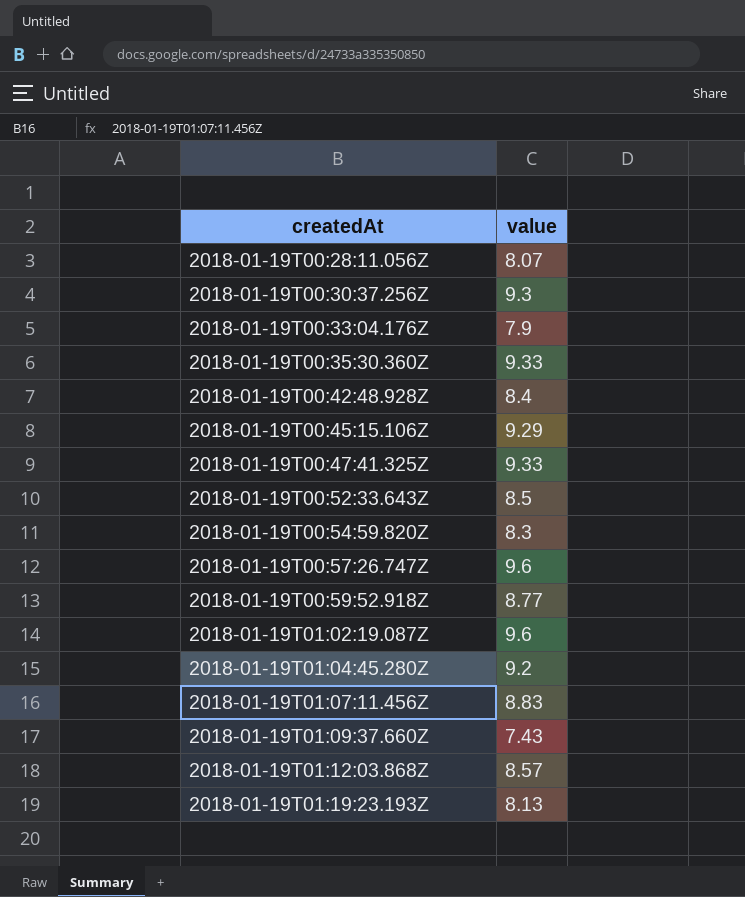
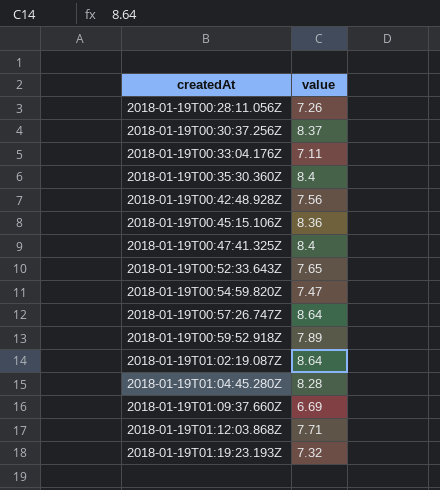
row 2018-01-19T01:07:11.456Z: 8.83 -> none
2018-01-19T00:28:11.056Z | value: 8.07 -> 7.26
2018-01-19T00:30:37.256Z | value: 9.3 -> 8.37
2018-01-19T00:33:04.176Z | value: 7.9 -> 7.11
2018-01-19T00:35:30.360Z | value: 9.33 -> 8.4
2018-01-19T00:42:48.928Z | value: 8.4 -> 7.56
2018-01-19T00:45:15.106Z | value: 9.29 -> 8.36
2018-01-19T00:47:41.325Z | value: 9.33 -> 8.4
2018-01-19T00:52:33.643Z | value: 8.5 -> 7.65
2018-01-19T00:54:59.820Z | value: 8.3 -> 7.47
2018-01-19T00:57:26.747Z | value: 9.6 -> 8.64
2018-01-19T00:59:52.918Z | value: 8.77 -> 7.89
2018-01-19T01:02:19.087Z | value: 9.6 -> 8.64
2018-01-19T01:04:45.280Z | value: 9.2 -> 8.28
2018-01-19T01:09:37.660Z | value: 7.43 -> 6.69
2018-01-19T01:12:03.868Z | value: 8.57 -> 7.71
2018-01-19T01:19:23.193Z | value: 8.13 -> 7.32

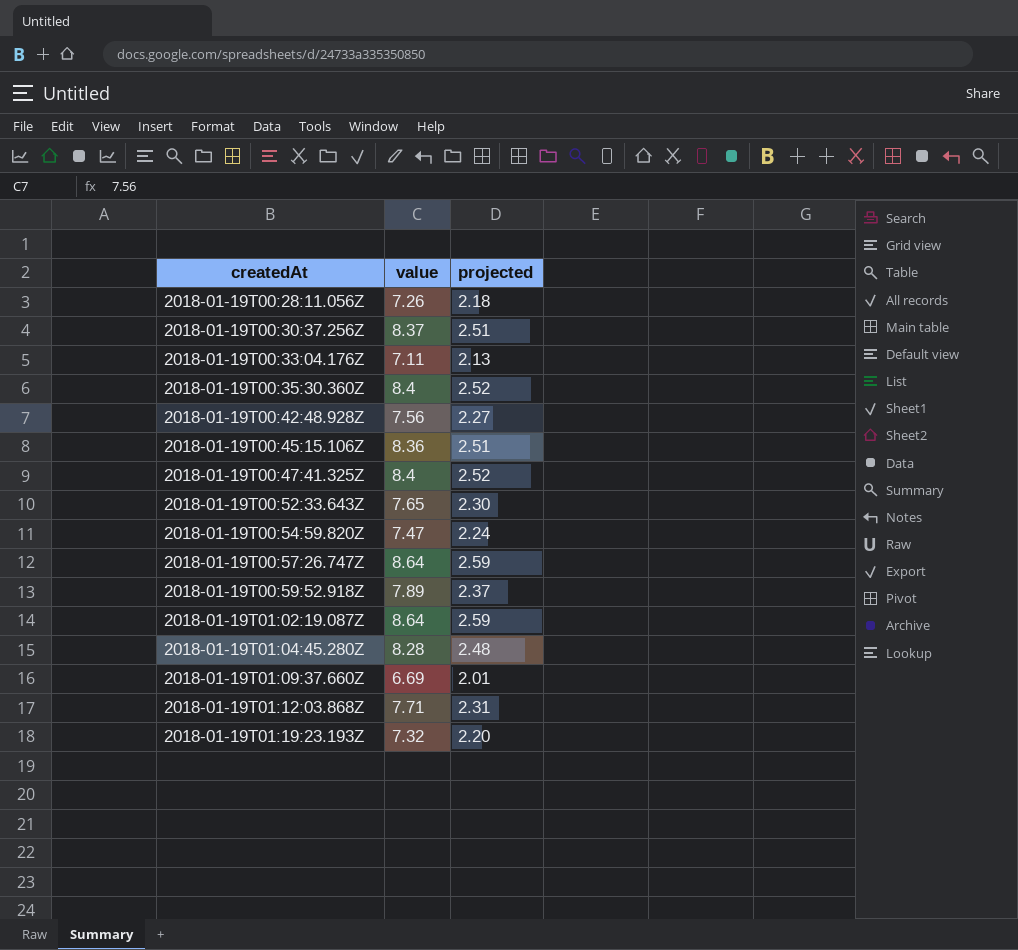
column projected | formula: none -> [value] * 0.3

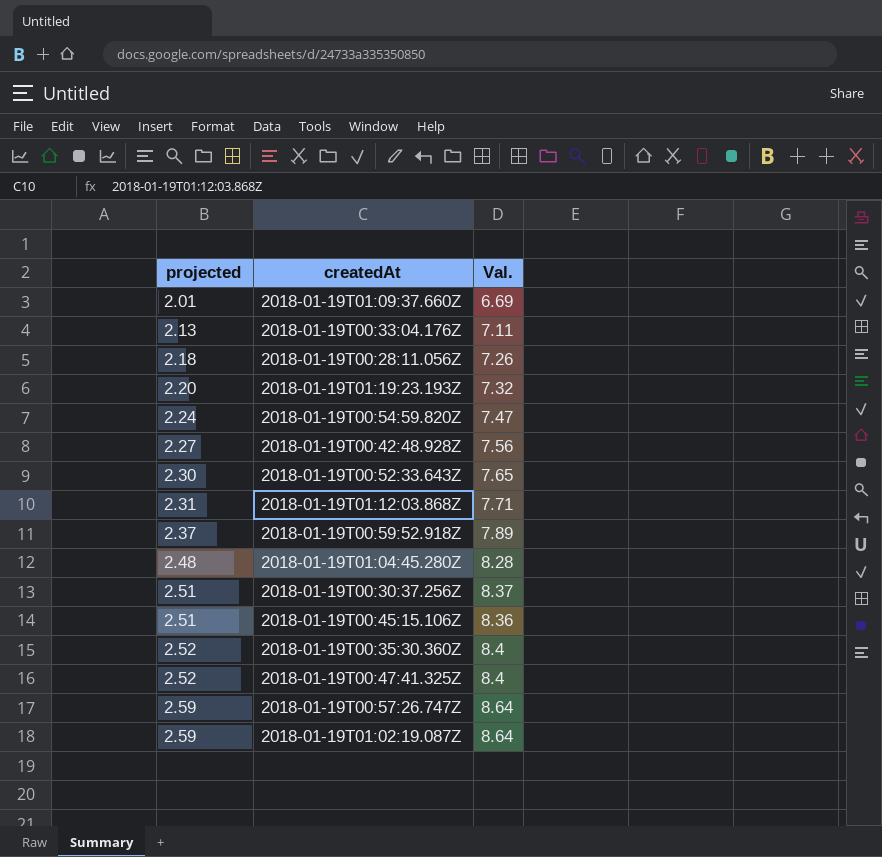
row order: createdAt ascending -> projected ascending
column projected | position: 3 -> 1
column name: value -> Val.

